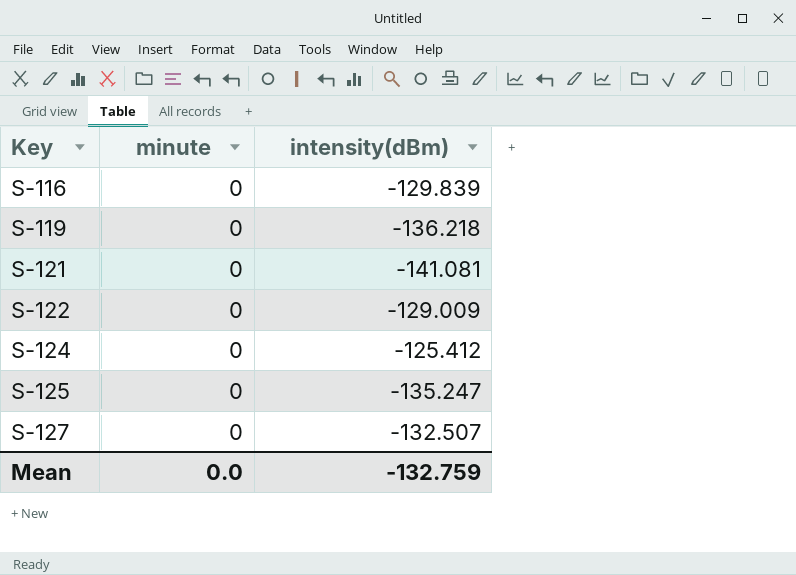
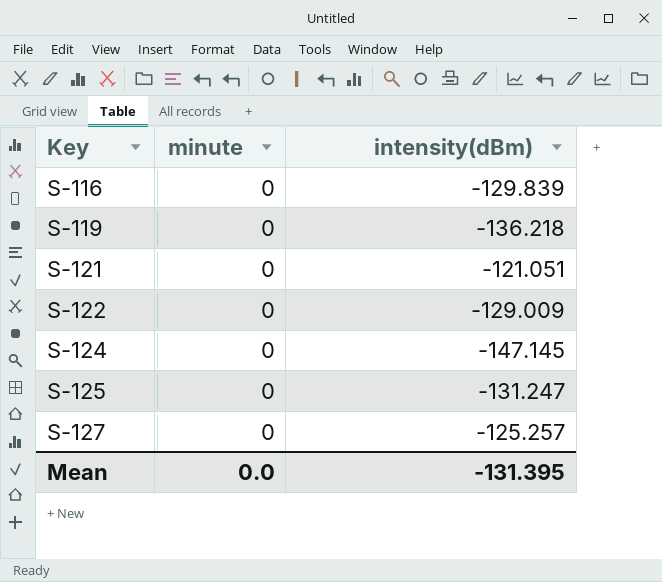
S-121 | intensity(dBm): -141.081 -> -121.051
S-124 | intensity(dBm): -125.412 -> -147.145
S-125 | intensity(dBm): -135.247 -> -131.247
S-127 | intensity(dBm): -132.507 -> -125.257
Mean | intensity(dBm): -132.759 -> -131.395

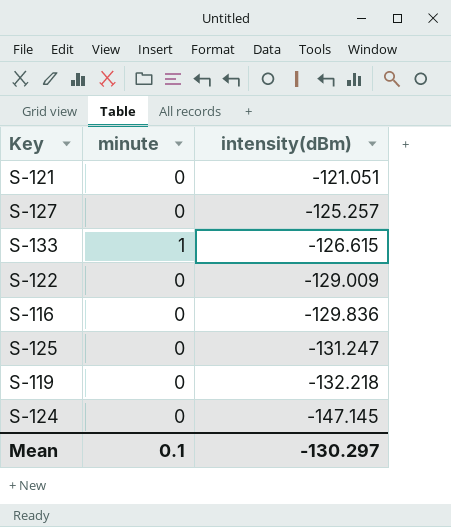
row order: Key ascending -> intensity(dBm) descending
row S-133: none -> 1 | -126.615
S-116 | intensity(dBm): -129.839 -> -129.836
S-119 | intensity(dBm): -136.218 -> -132.218
Mean | minute: 0.0 -> 0.1
Mean | intensity(dBm): -131.395 -> -130.297

